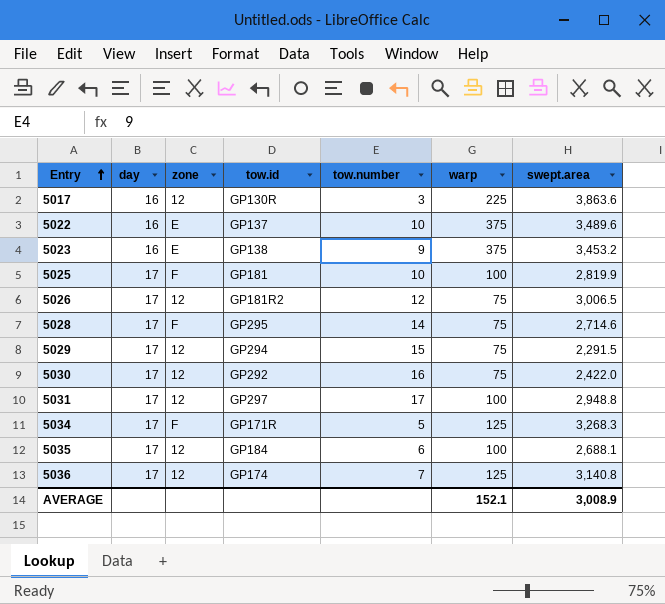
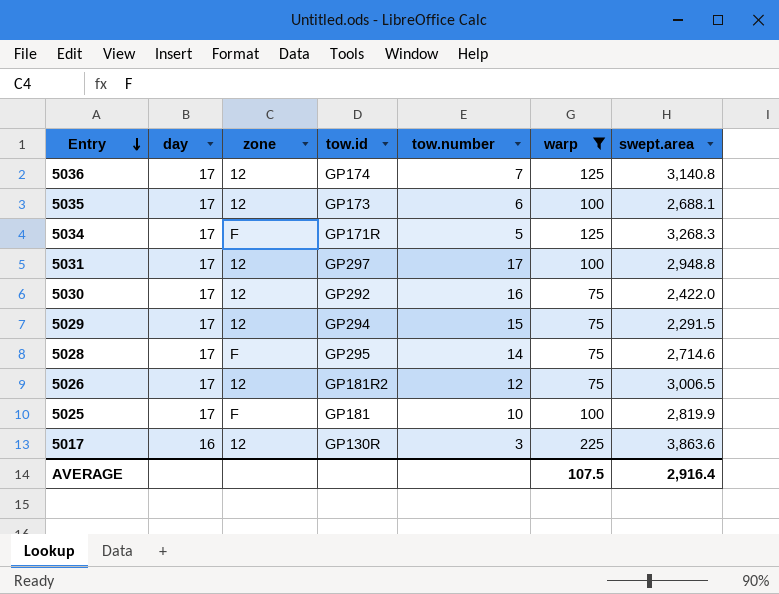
filter: none -> warp != 375
row order: Entry ascending -> Entry descending
5035 | tow.id: GP184 -> GP173
AVERAGE | warp: 152.1 -> 107.5
AVERAGE | swept.area: 3,008.9 -> 2,916.4

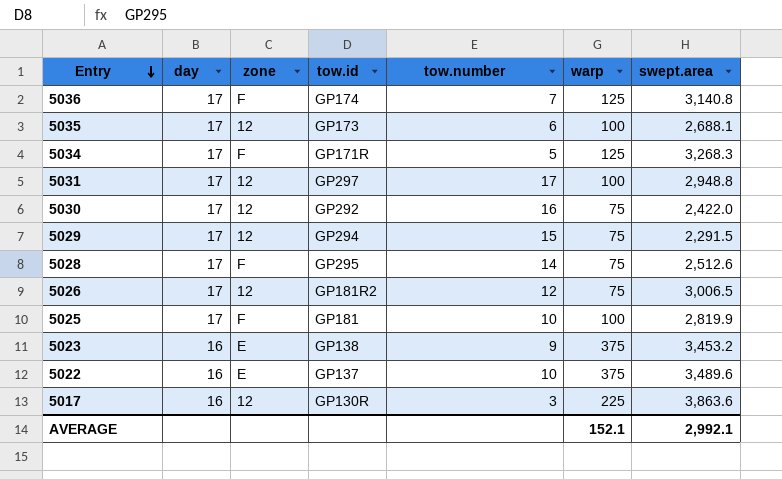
filter: warp != 375 -> none
5036 | zone: 12 -> F
5028 | swept.area: 2,714.6 -> 2,512.6
AVERAGE | warp: 107.5 -> 152.1
AVERAGE | swept.area: 2,916.4 -> 2,992.1

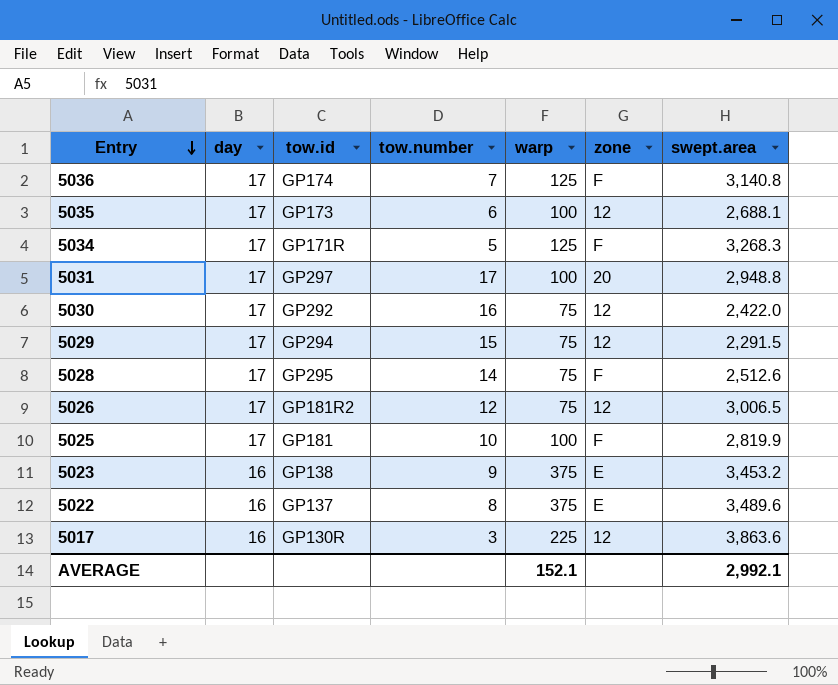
column zone | position: 3 -> 6
5031 | zone: 12 -> 20
5022 | tow.number: 10 -> 8

